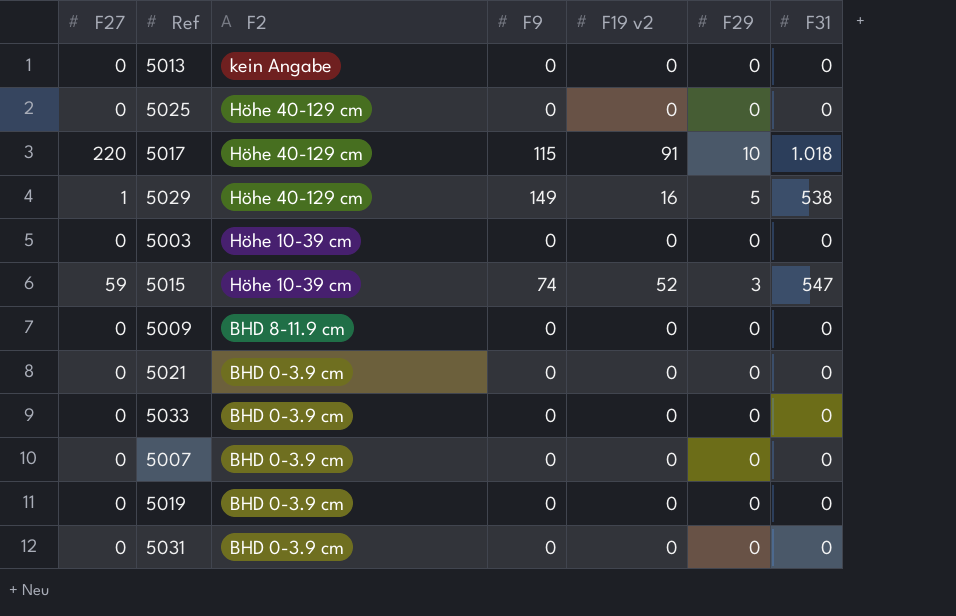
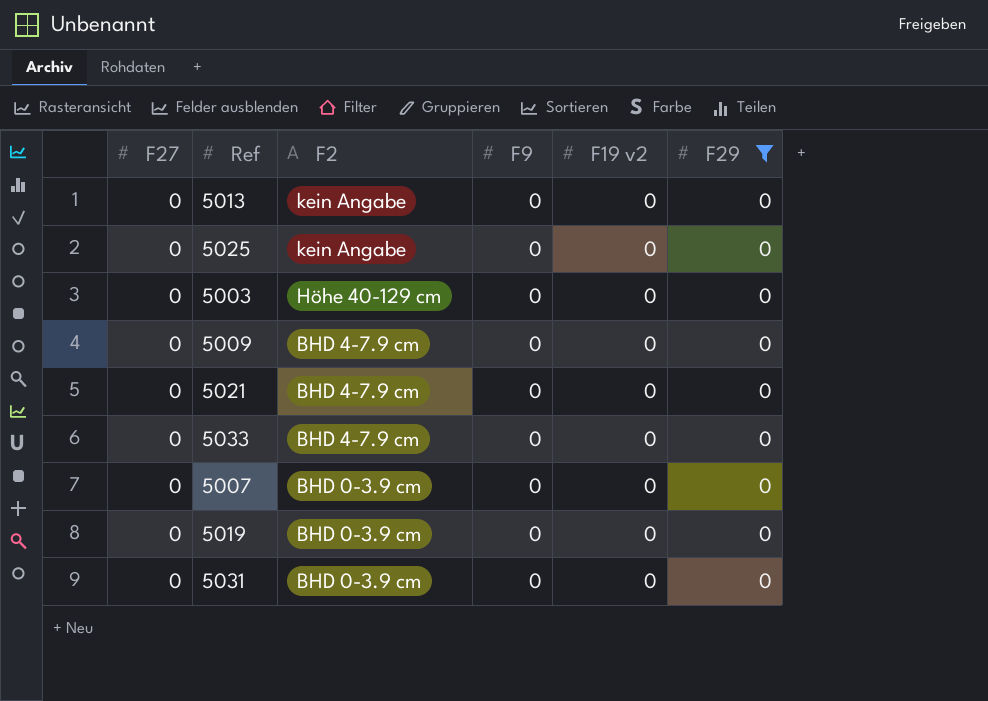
filter: none -> F29 = 0
column F31 | position: 7 -> none
5025 | F2: Höhe 40-129 cm -> kein Angabe
5003 | F2: Höhe 10-39 cm -> Höhe 40-129 cm
5009 | F2: BHD 8-11.9 cm -> BHD 4-7.9 cm
5021 | F2: BHD 0-3.9 cm -> BHD 4-7.9 cm
5033 | F2: BHD 0-3.9 cm -> BHD 4-7.9 cm

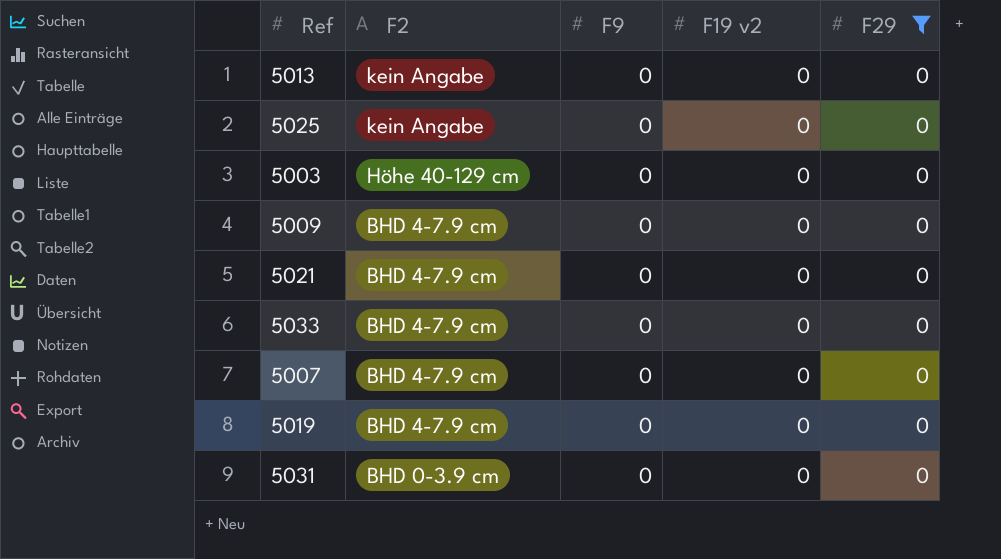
column F27 | position: 1 -> none
5007 | F2: BHD 0-3.9 cm -> BHD 4-7.9 cm
5019 | F2: BHD 0-3.9 cm -> BHD 4-7.9 cm

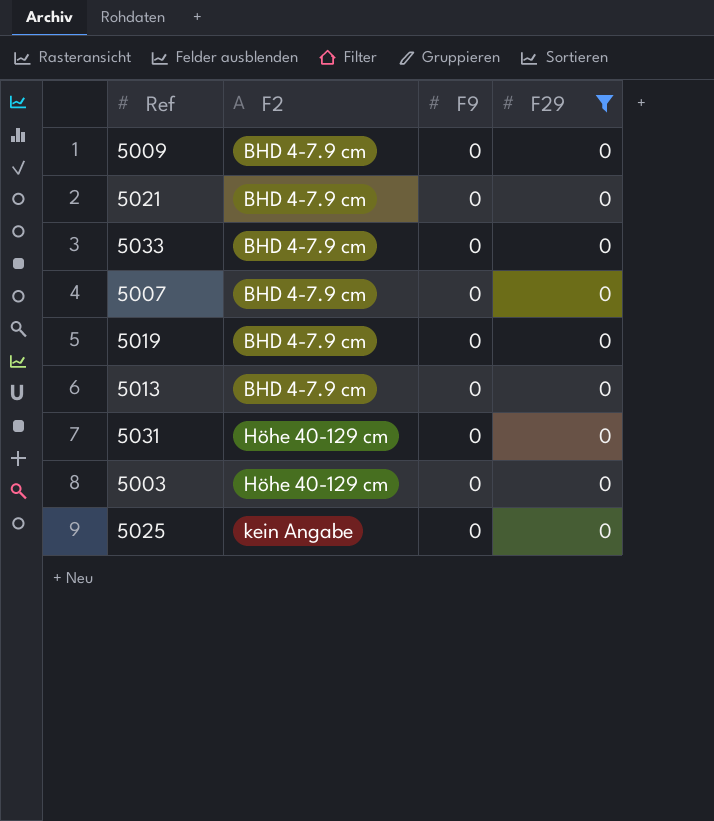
row order: F2 descending -> F2 ascending
column F19 v2 | position: 4 -> none
5013 | F2: kein Angabe -> BHD 4-7.9 cm
5031 | F2: BHD 0-3.9 cm -> Höhe 40-129 cm

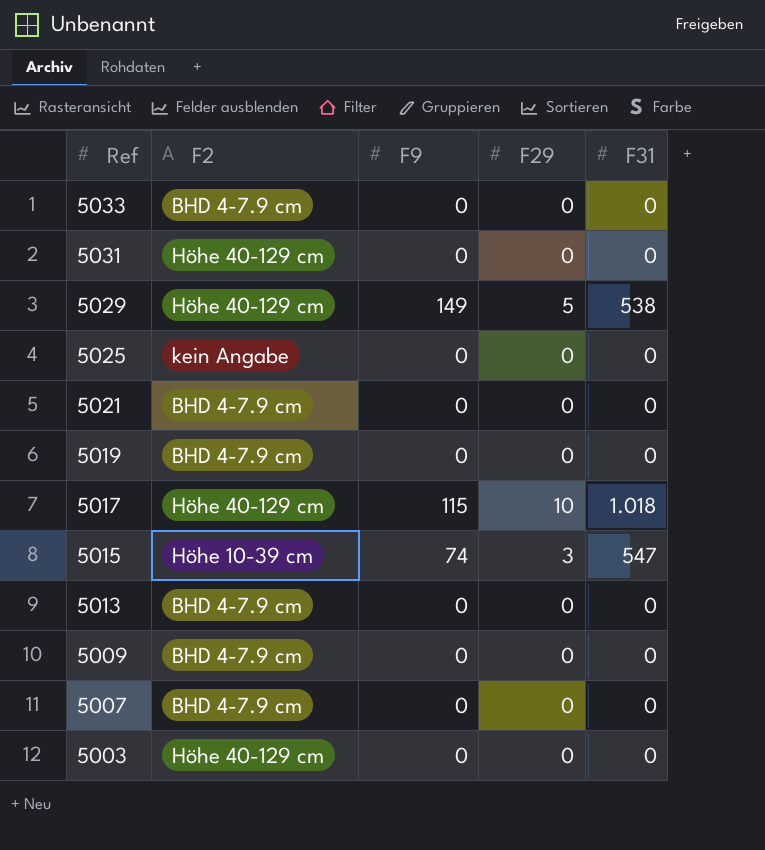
filter: F29 = 0 -> none
row order: F2 ascending -> Ref descending
column F31 | position: none -> 5

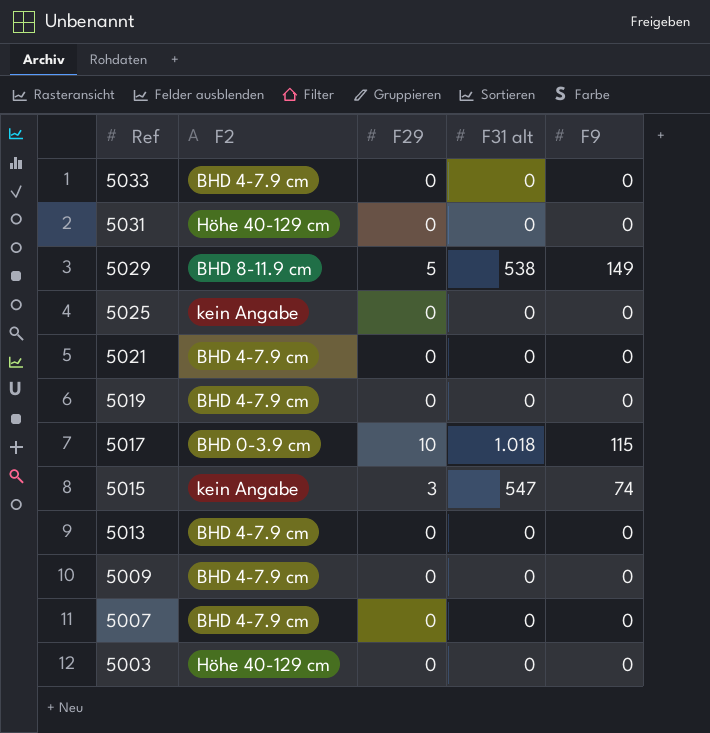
column name: F31 -> F31 alt
column F9 | position: 3 -> 5
5029 | F2: Höhe 40-129 cm -> BHD 8-11.9 cm
5017 | F2: Höhe 40-129 cm -> BHD 0-3.9 cm
5015 | F2: Höhe 10-39 cm -> kein Angabe

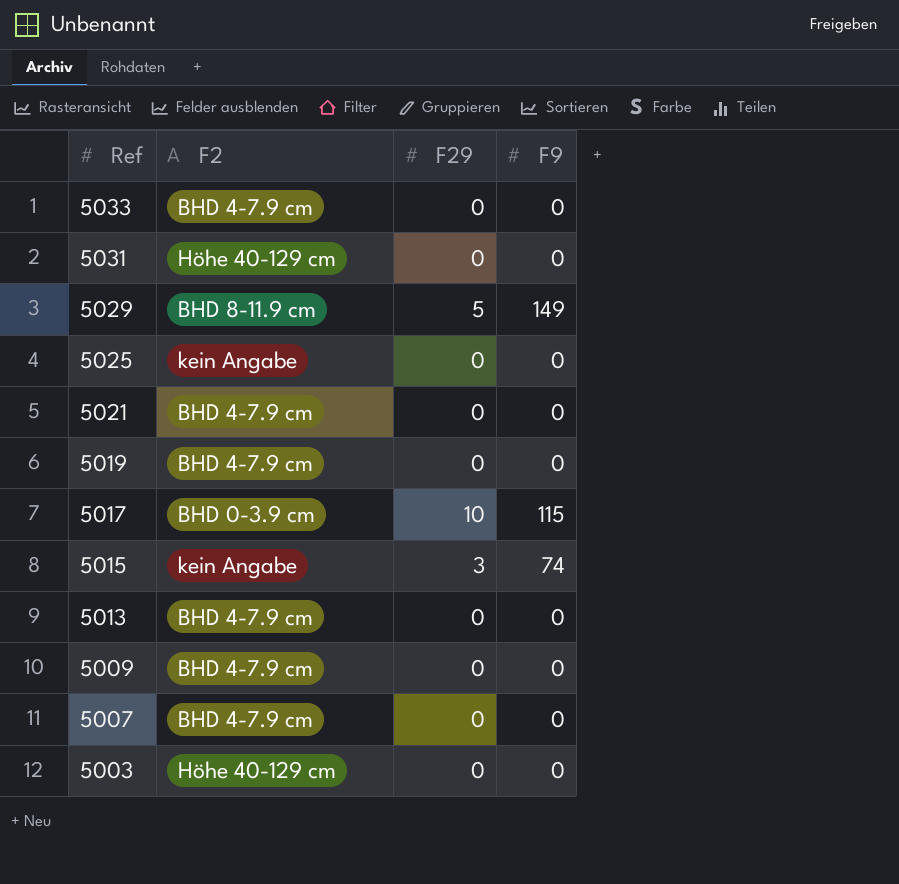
column F31 alt | position: 4 -> none

